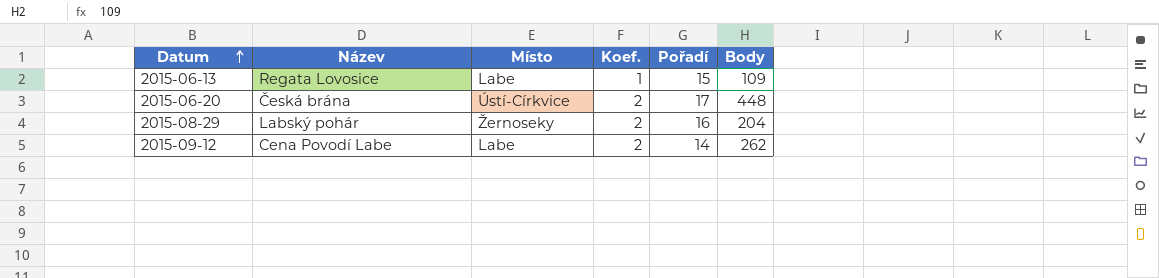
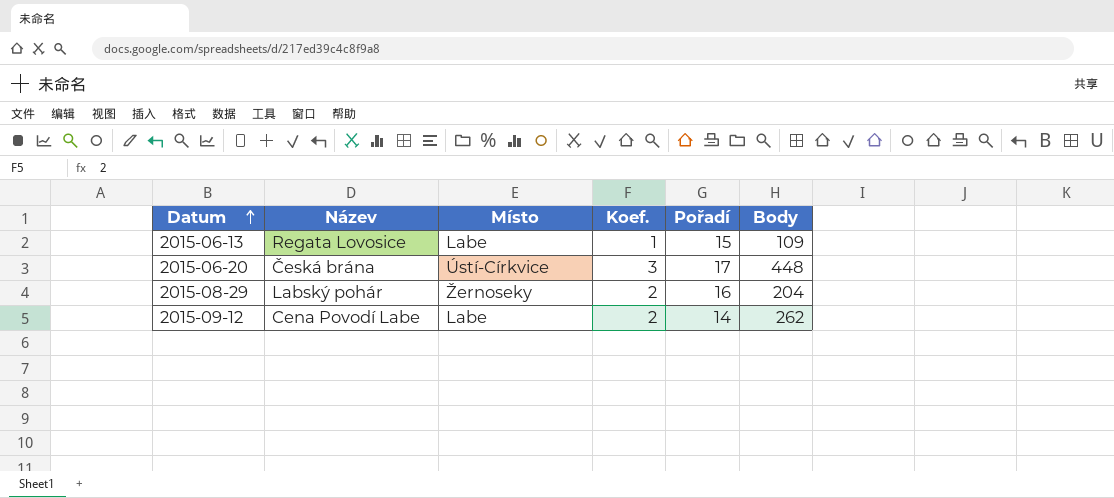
2015-06-20 | Koef.: 2 -> 3

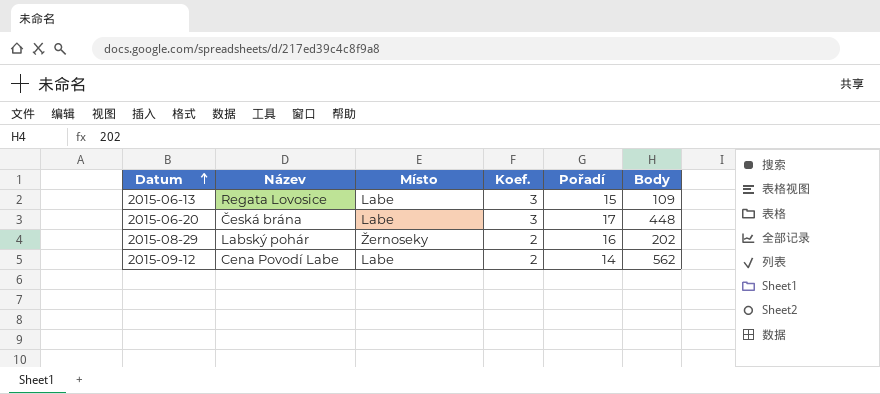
2015-06-13 | Koef.: 1 -> 3
2015-06-20 | Místo: Ústí-Církvice -> Labe
2015-08-29 | Body: 204 -> 202
2015-09-12 | Body: 262 -> 562

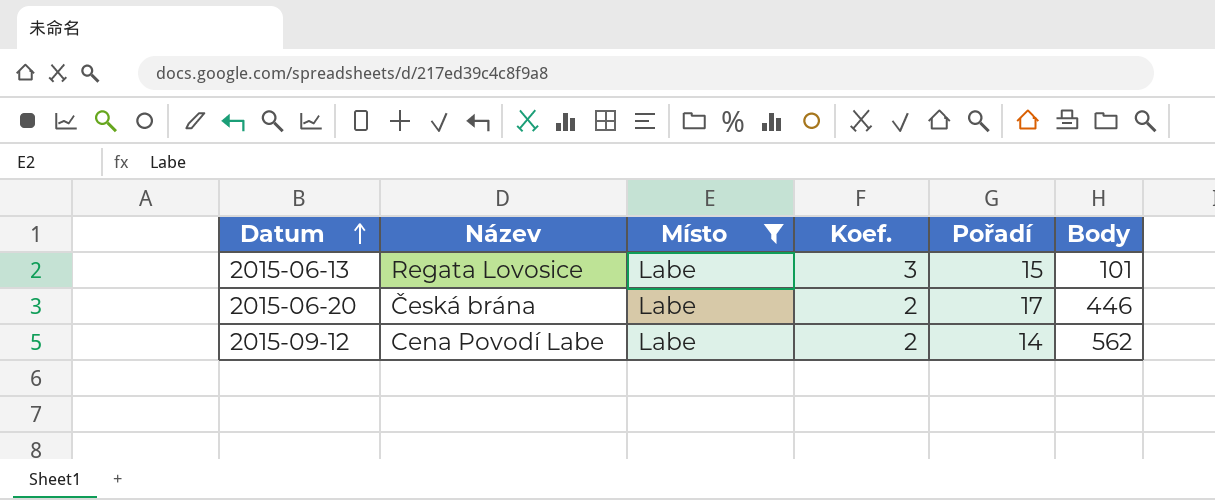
filter: none -> Místo = Labe
2015-06-13 | Body: 109 -> 101
2015-06-20 | Koef.: 3 -> 2
2015-06-20 | Body: 448 -> 446

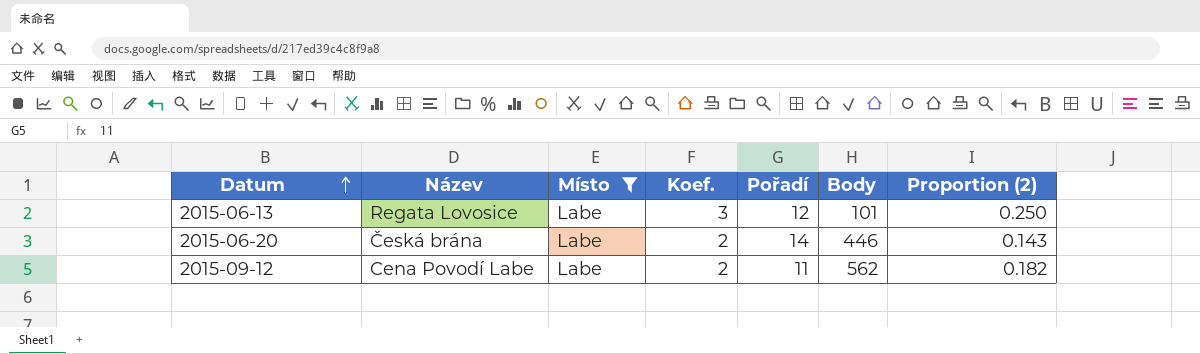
column Proportion (2) | formula: none -> [Koef.] / [Pořadí]
2015-06-13 | Pořadí: 15 -> 12
2015-06-20 | Pořadí: 17 -> 14
2015-09-12 | Pořadí: 14 -> 11

